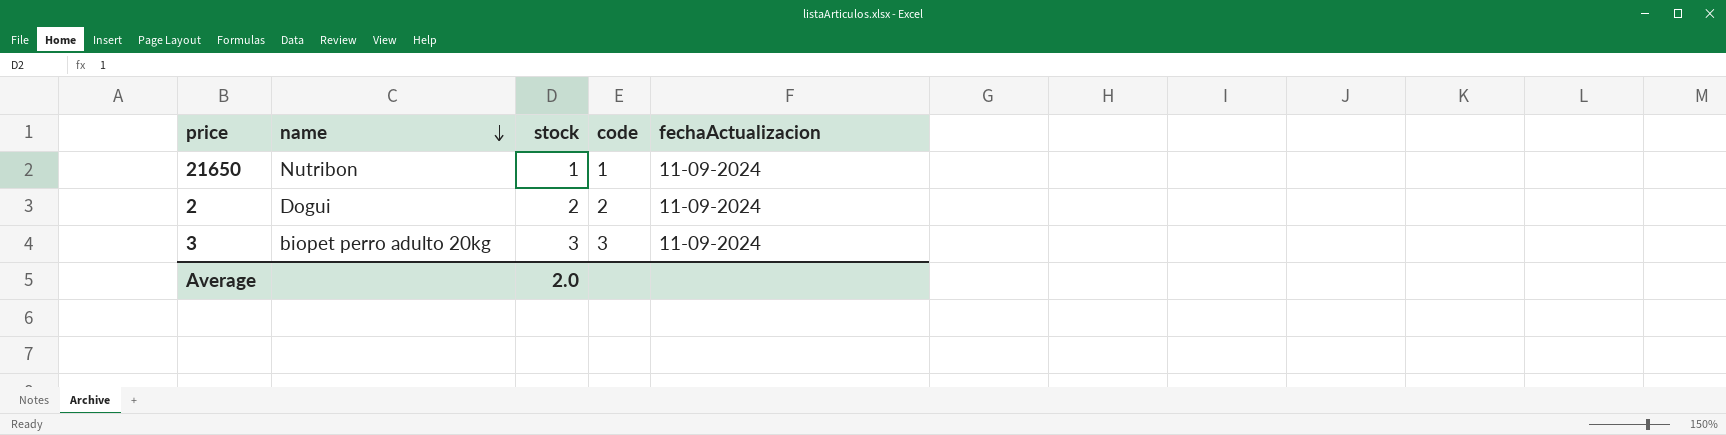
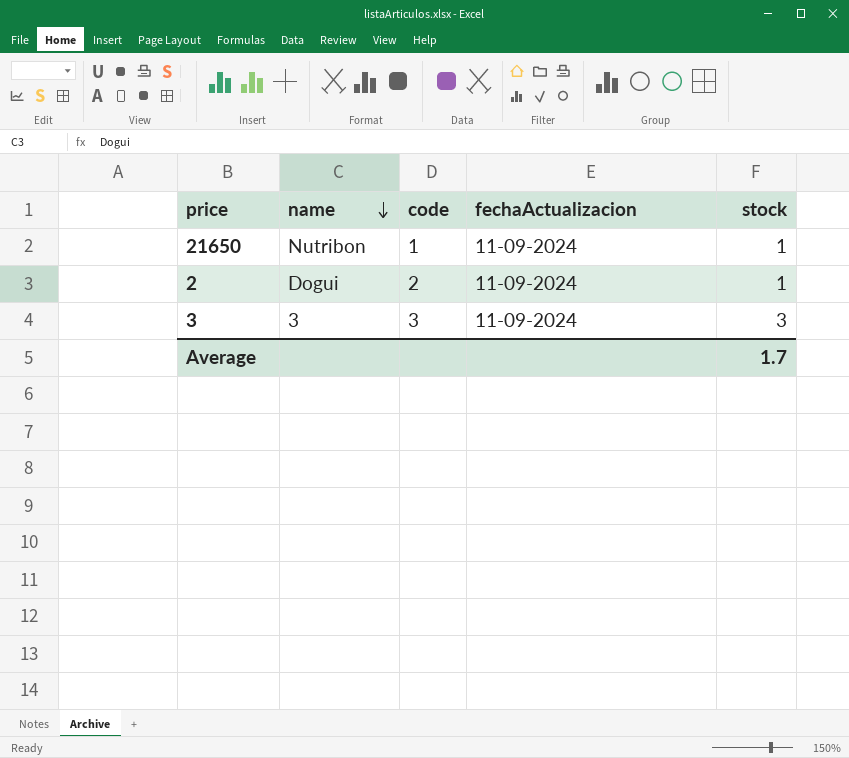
column stock | position: 3 -> 5
2 | stock: 2 -> 1
3 | name: biopet perro adulto 20kg -> 3
Average | stock: 2.0 -> 1.7

